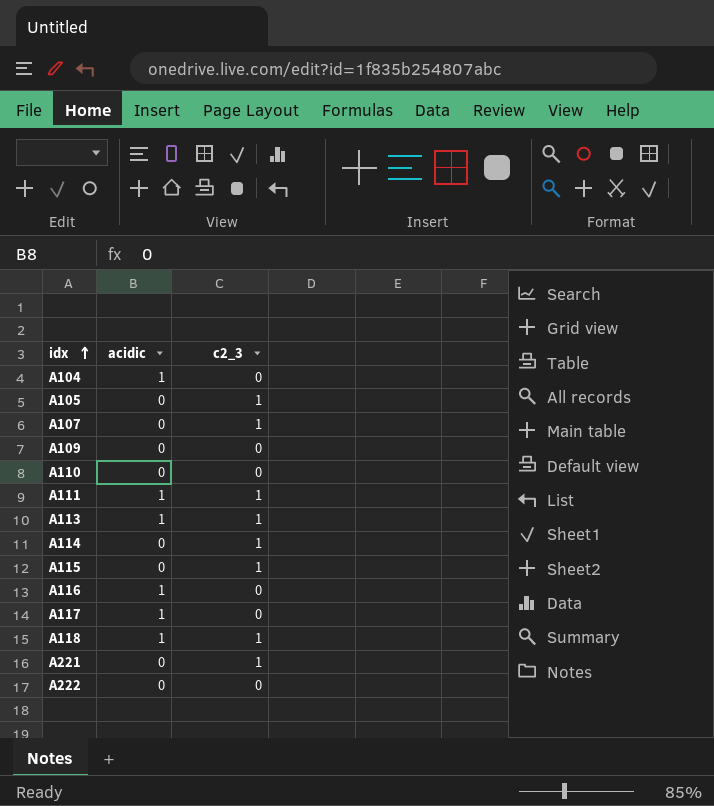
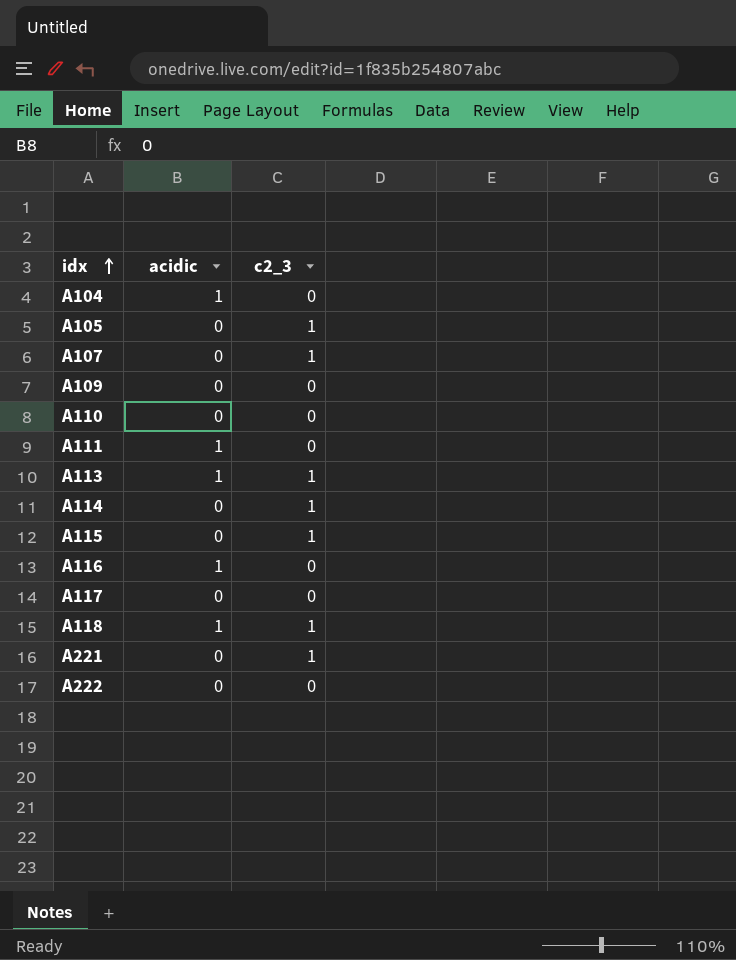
A111 | c2_3: 1 -> 0
A117 | acidic: 1 -> 0

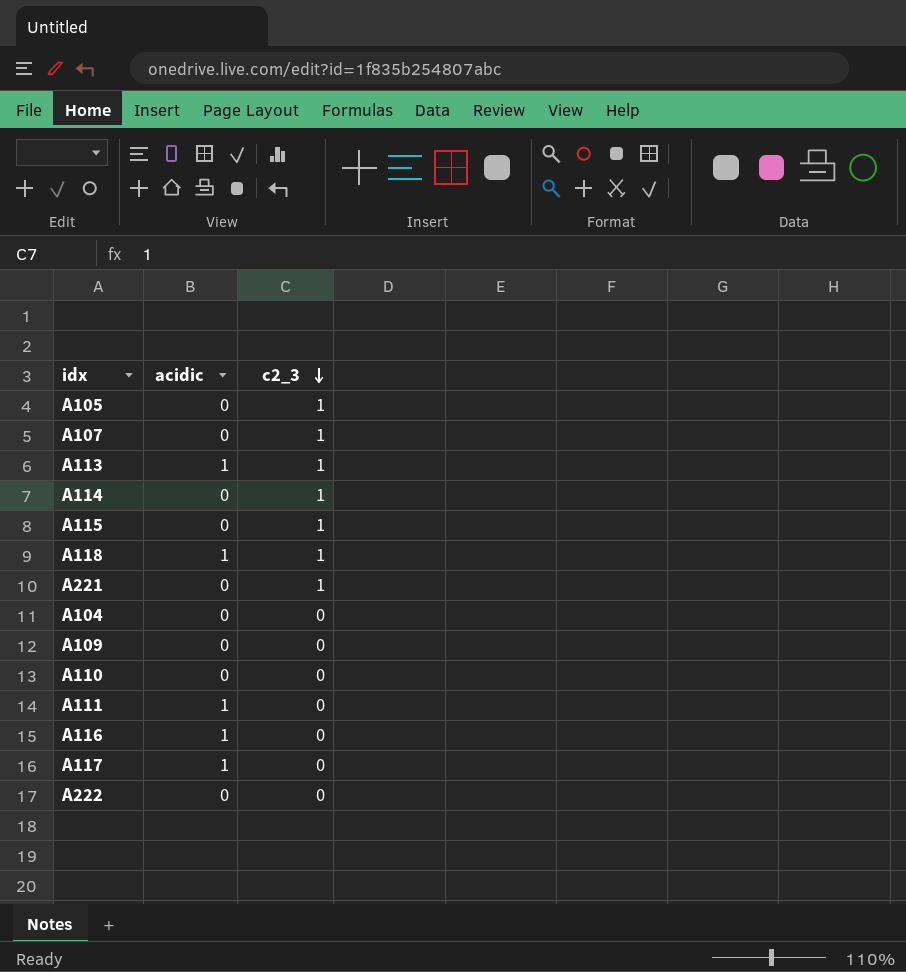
row order: idx ascending -> c2_3 descending
A104 | acidic: 1 -> 0
A117 | acidic: 0 -> 1

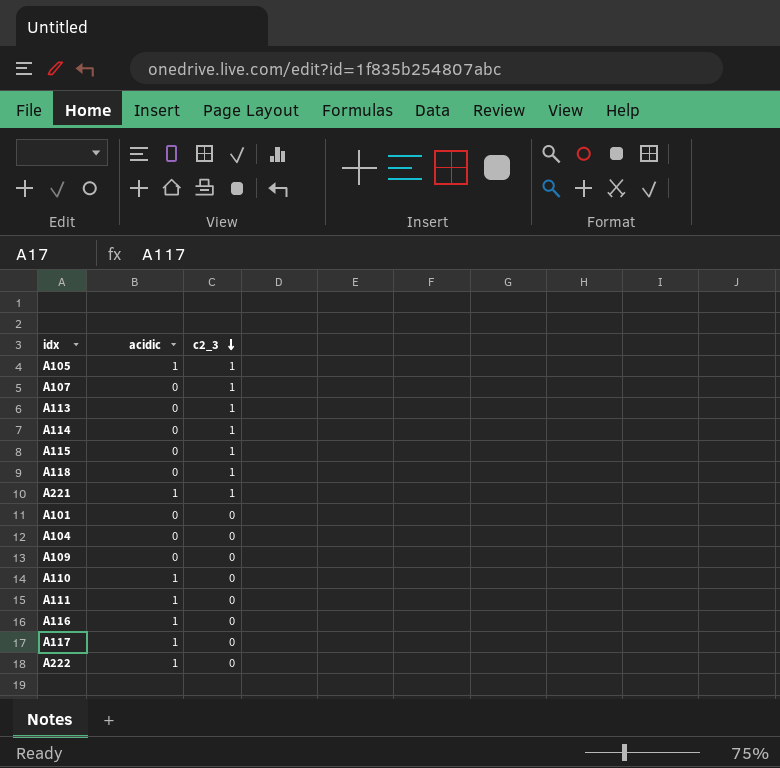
A105 | acidic: 0 -> 1
A113 | acidic: 1 -> 0
A118 | acidic: 1 -> 0
A221 | acidic: 0 -> 1
row A101: none -> 0 | 0
A110 | acidic: 0 -> 1
A222 | acidic: 0 -> 1

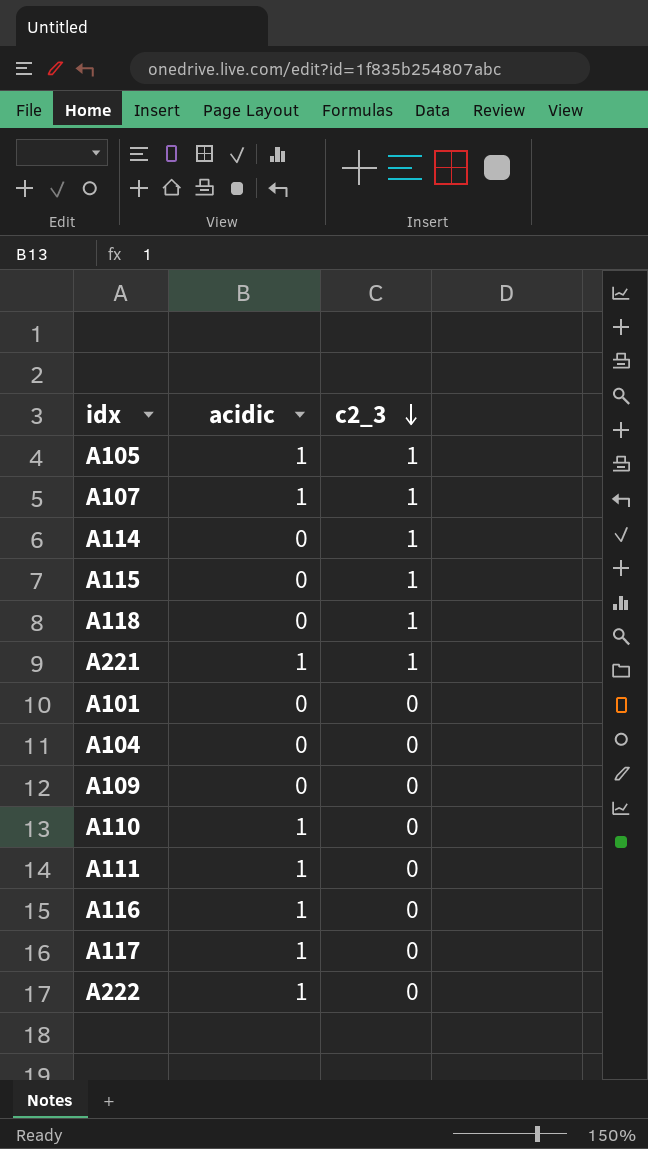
row A113: 0 | 1 -> none
A107 | acidic: 0 -> 1

